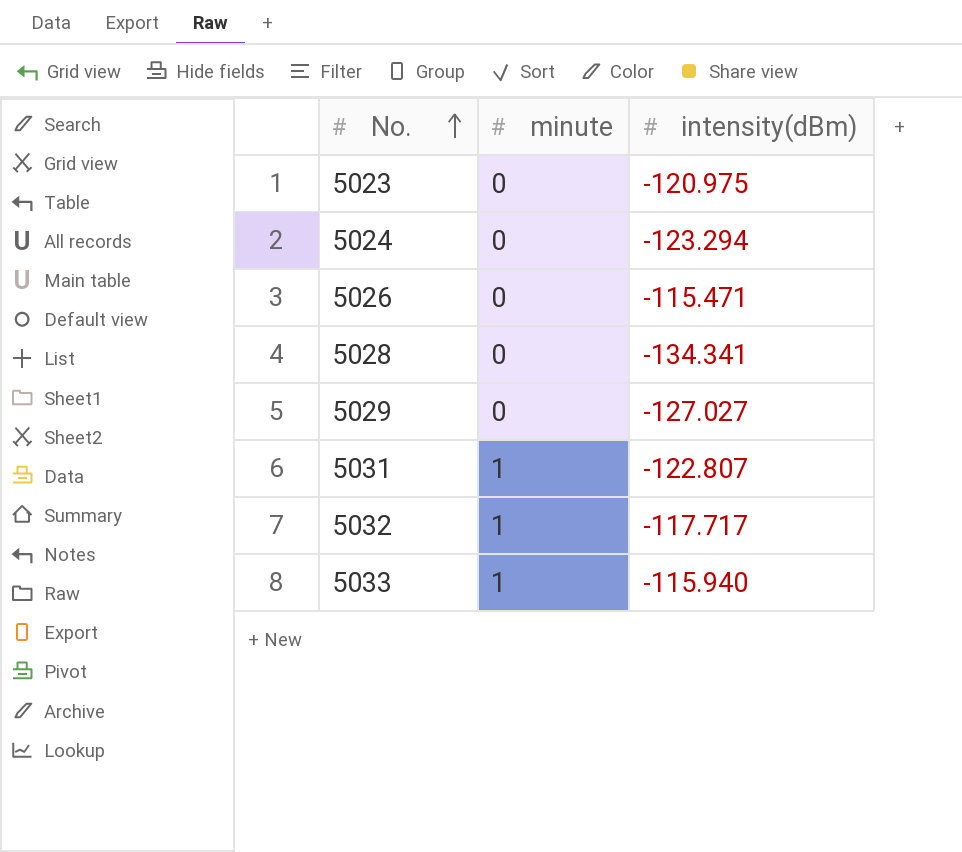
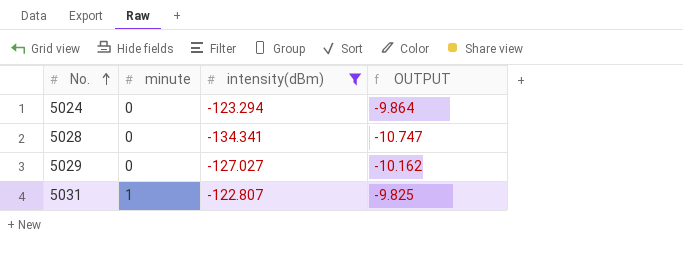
filter: none -> intensity(dBm) <= -122.807
column OUTPUT | formula: none -> [intensity(dBm)] * 0.08

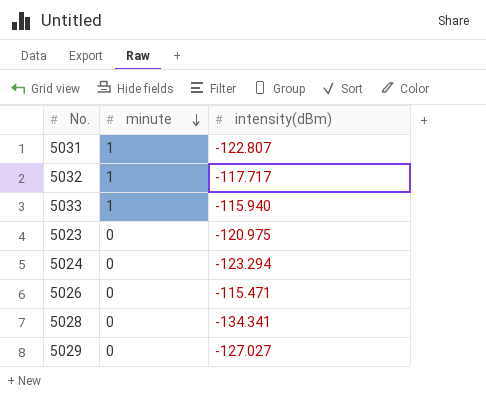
filter: intensity(dBm) <= -122.807 -> none
row order: No. ascending -> minute descending
column OUTPUT | formula: [intensity(dBm)] * 0.08 -> none

